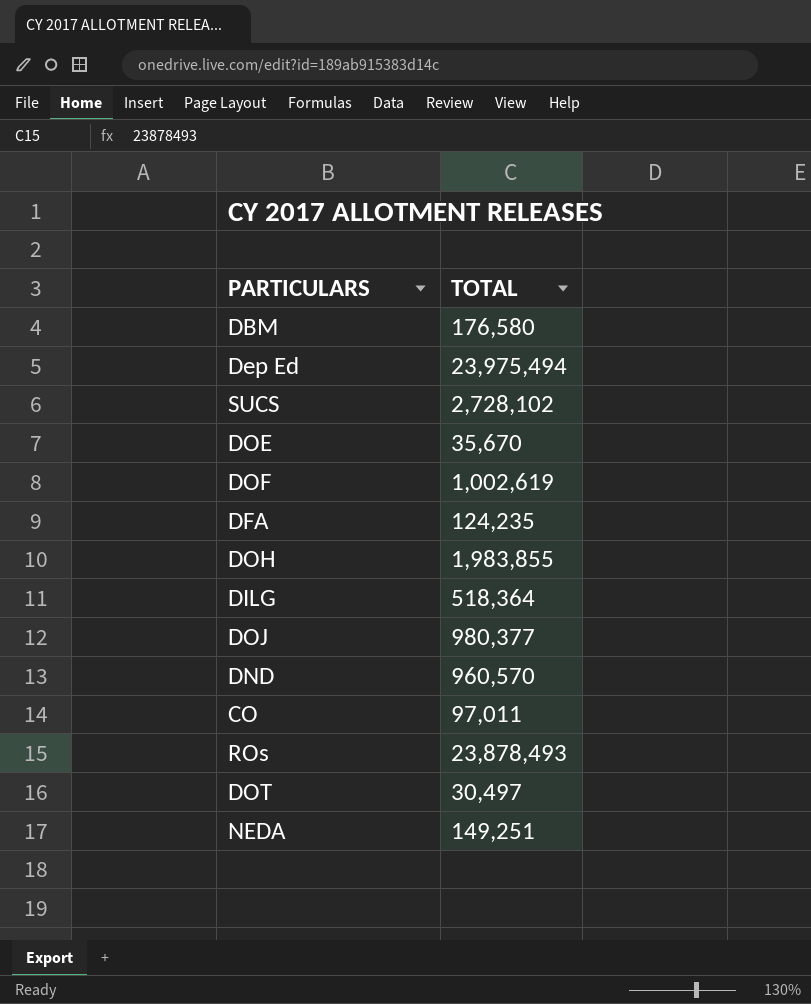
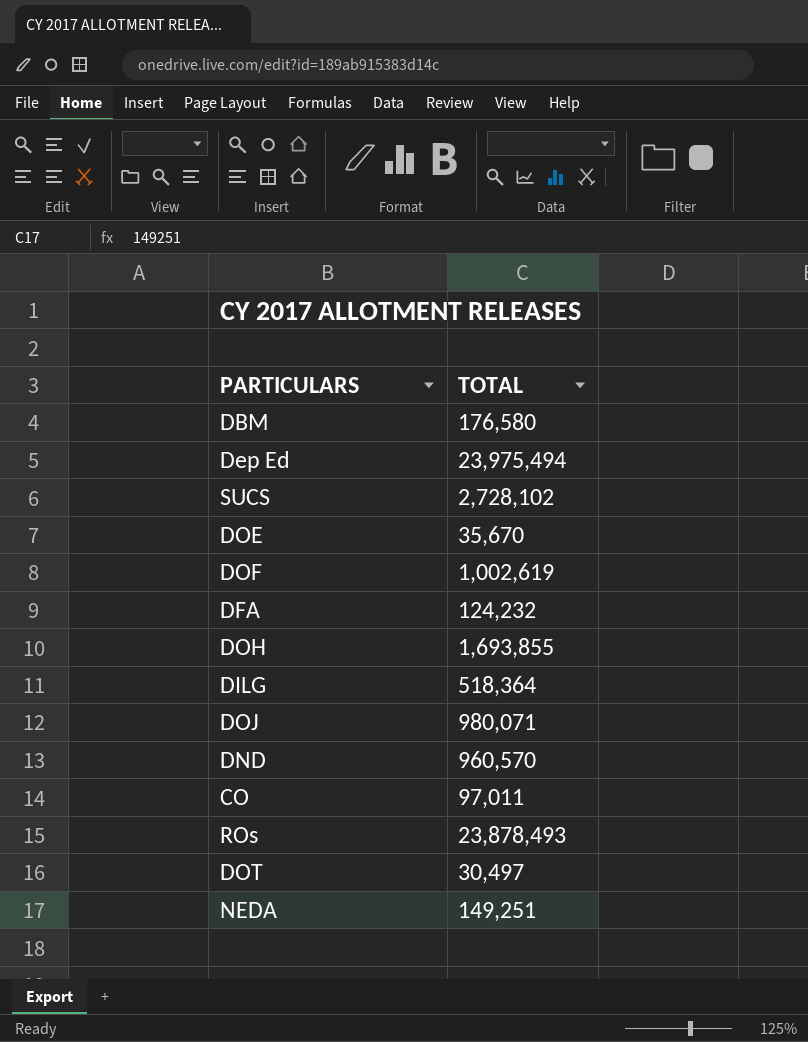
DFA | TOTAL: 124,235 -> 124,232
DOH | TOTAL: 1,983,855 -> 1,693,855
DOJ | TOTAL: 980,377 -> 980,071

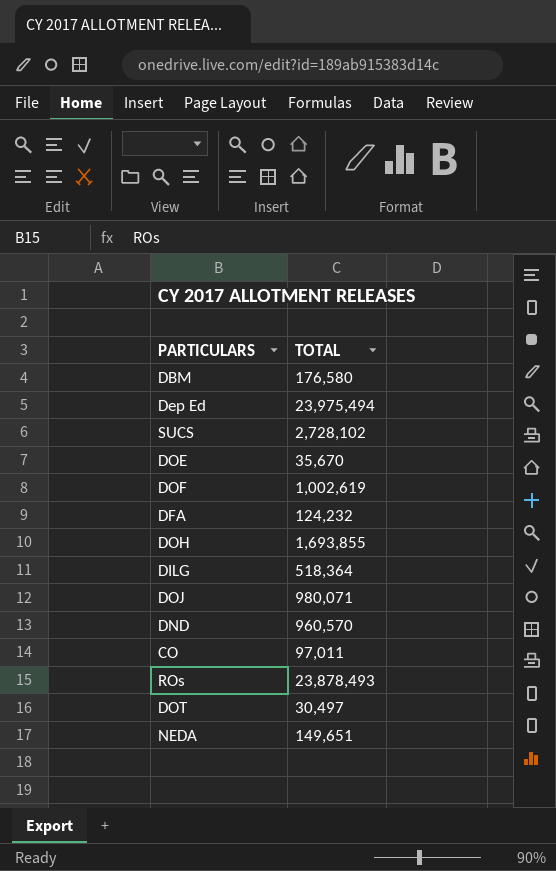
NEDA | TOTAL: 149,251 -> 149,651

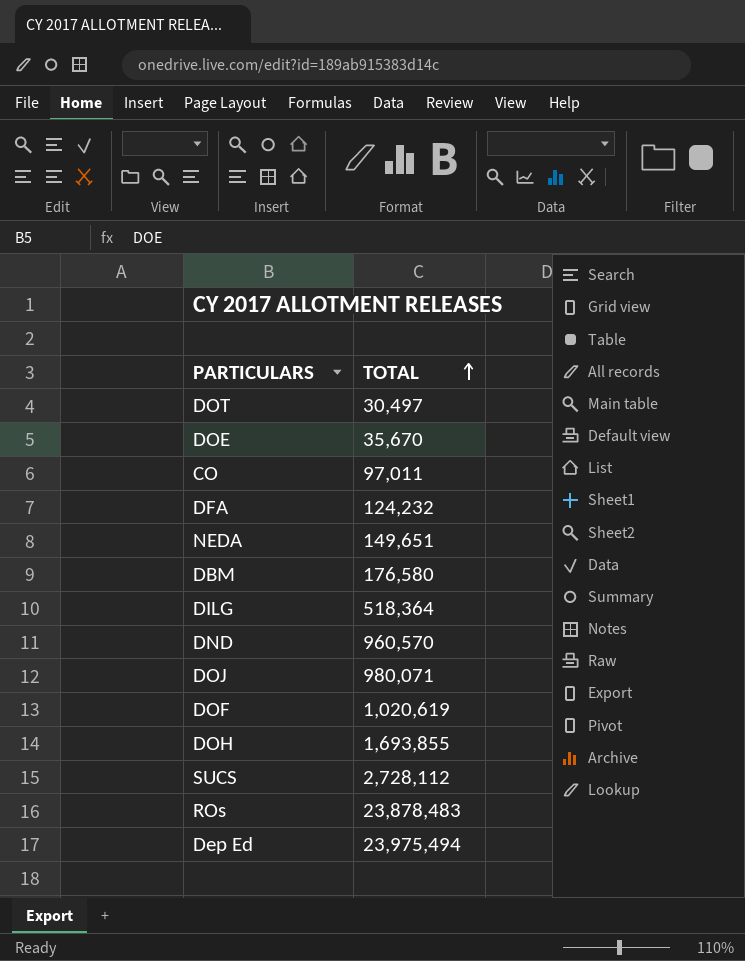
row order: none -> TOTAL ascending
DOF | TOTAL: 1,002,619 -> 1,020,619
SUCS | TOTAL: 2,728,102 -> 2,728,112
ROs | TOTAL: 23,878,493 -> 23,878,483

